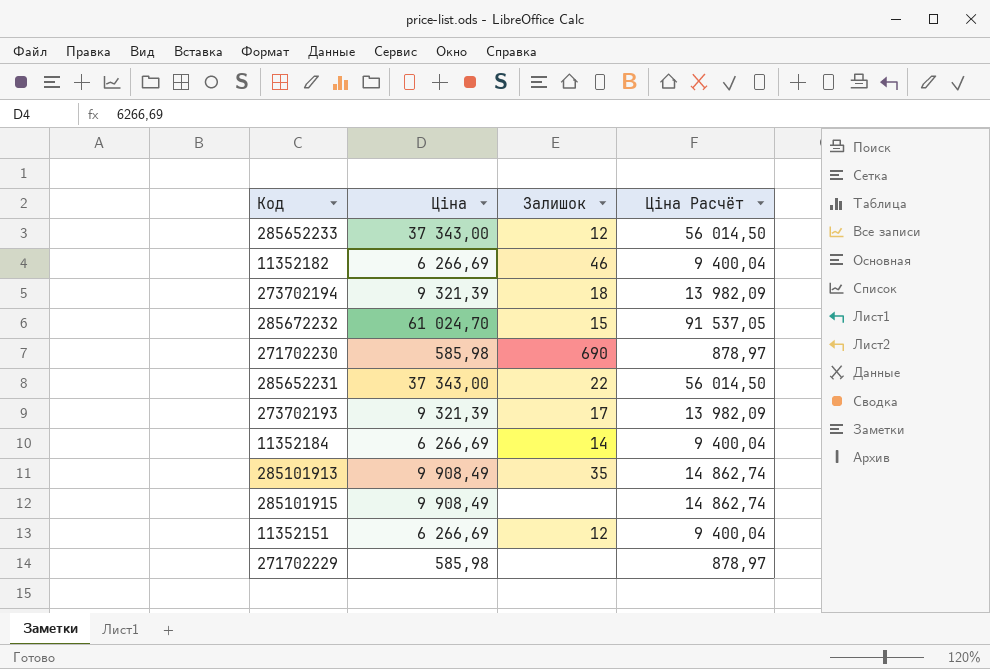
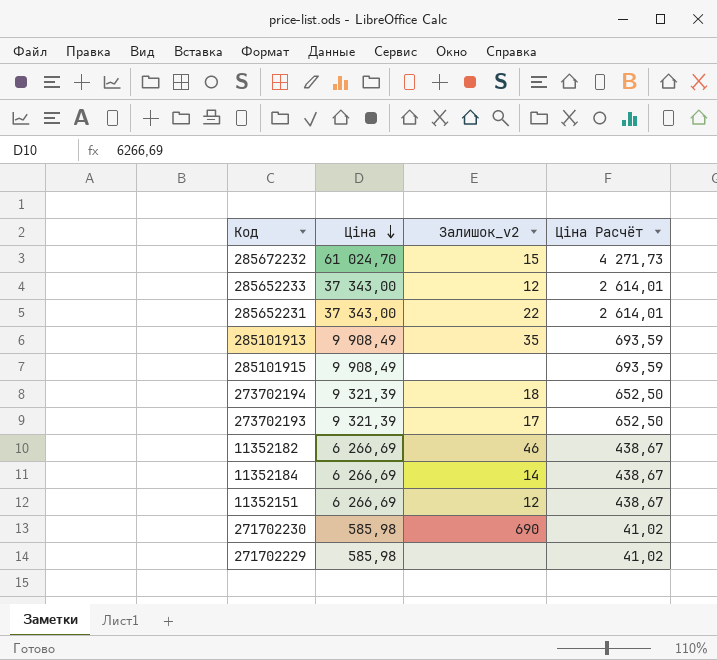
row order: none -> Ціна descending
column name: Залишок -> Залишок_v2
column Ціна Расчёт | formula: [Ціна] * 1,5 -> [Ціна] * 0,07

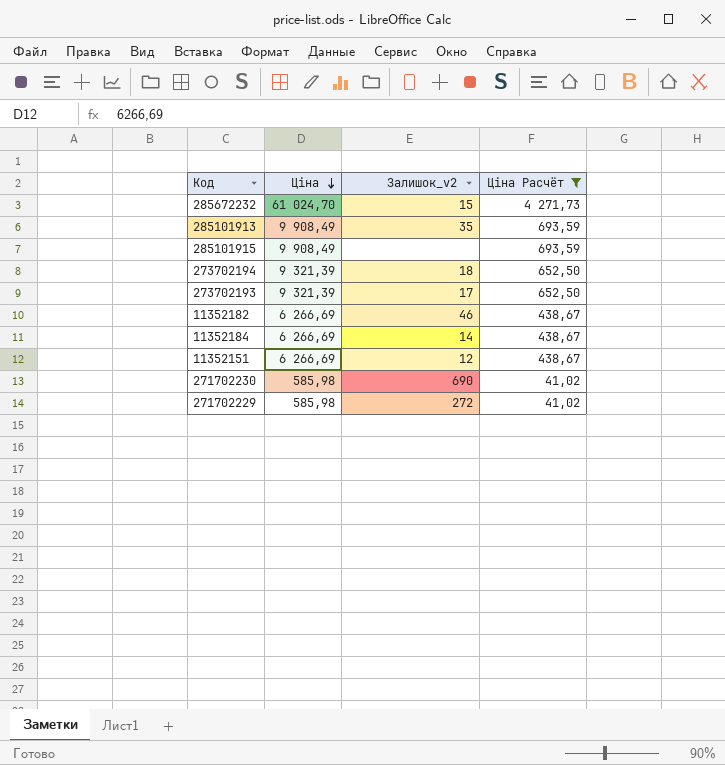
filter: none -> Ціна Расчёт != 2 614,01
271702229 | Залишок_v2: none -> 272

